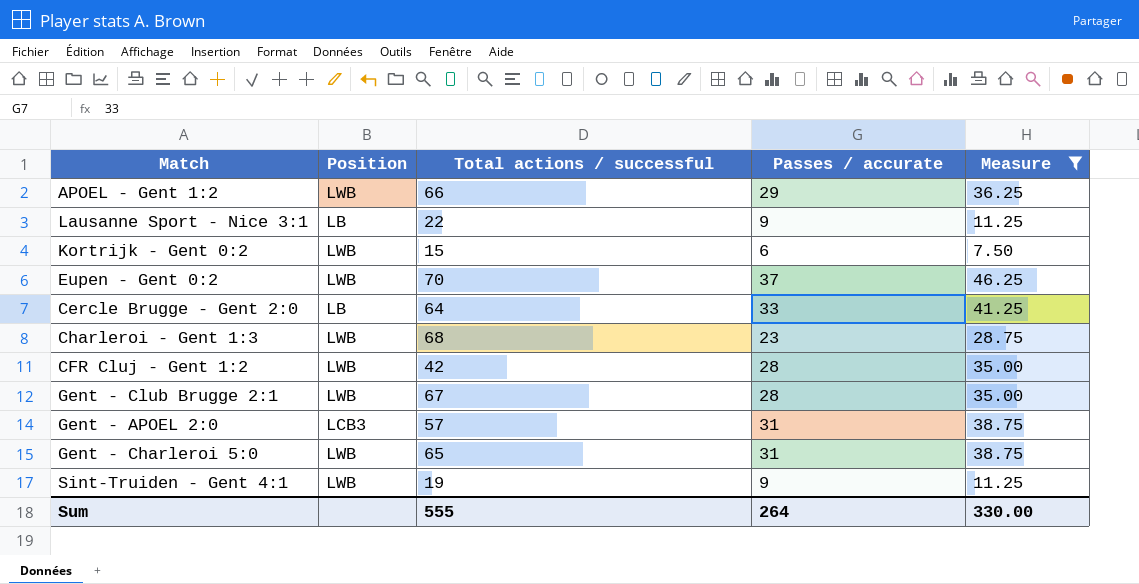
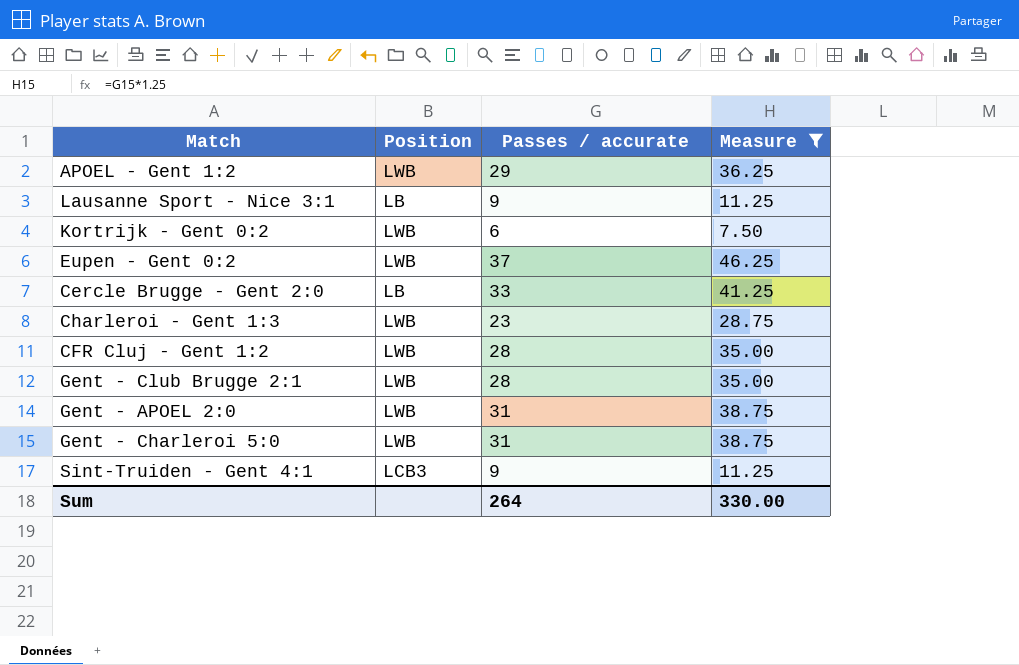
column Total actions / successful | position: 3 -> none
Gent - APOEL 2:0 | Position: LCB3 -> LWB
Sint-Truiden - Gent 4:1 | Position: LWB -> LCB3

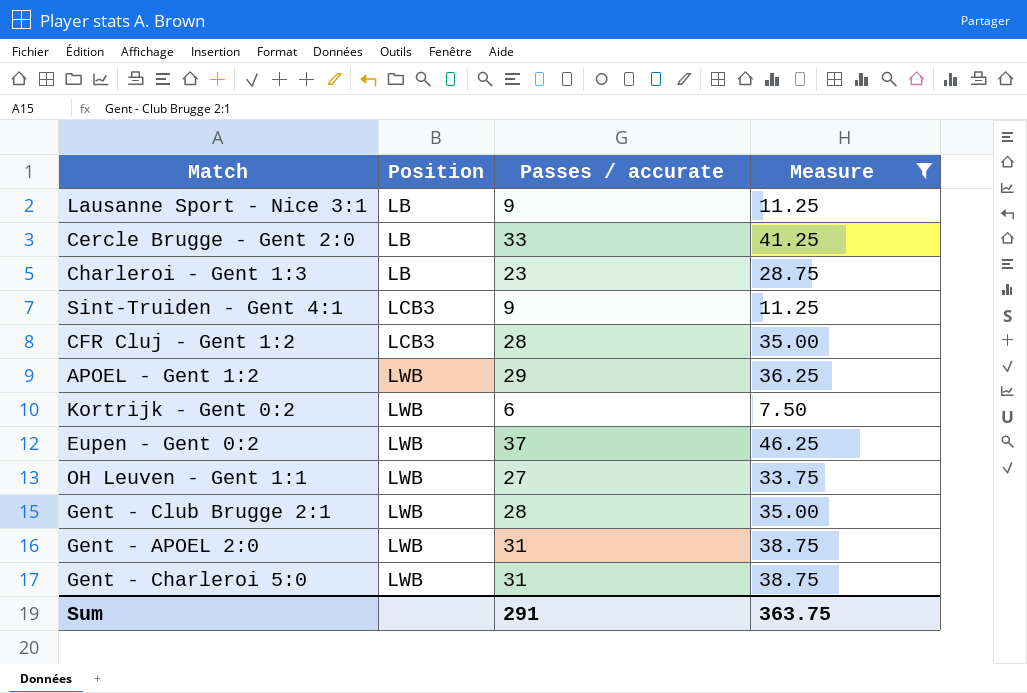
row order: none -> Position ascending
Charleroi - Gent 1:3 | Position: LWB -> LB
CFR Cluj - Gent 1:2 | Position: LWB -> LCB3
row OH Leuven - Gent 1:1: none -> LWB | 27 | 33.75
Sum | Passes / accurate: 264 -> 291
Sum | Measure: 330.00 -> 363.75

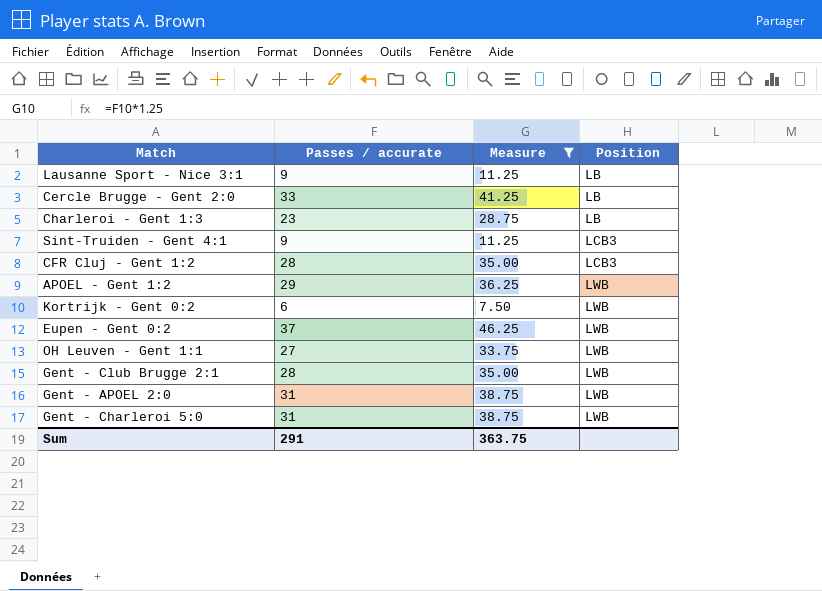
column Position | position: 2 -> 4

